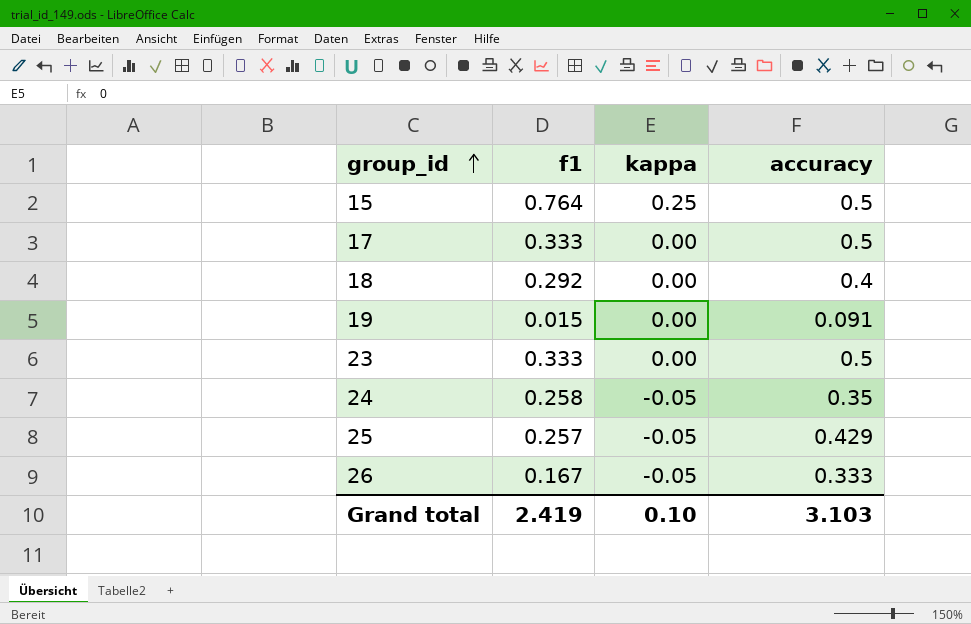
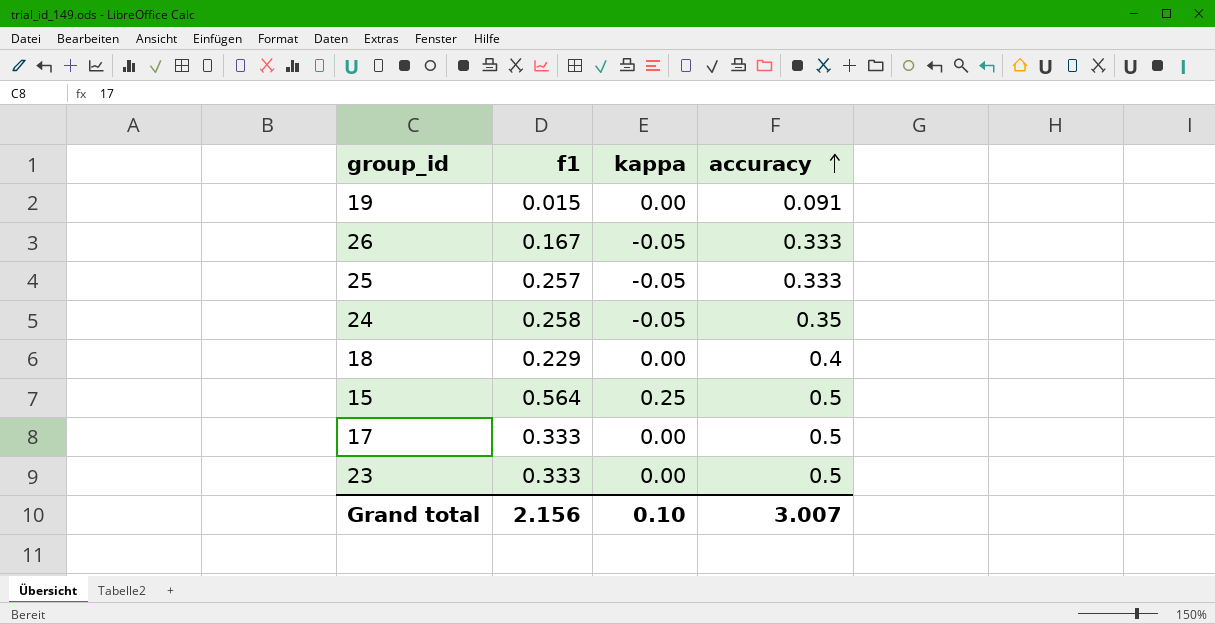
row order: group_id ascending -> accuracy ascending
25 | accuracy: 0.429 -> 0.333
18 | f1: 0.292 -> 0.229
15 | f1: 0.764 -> 0.564
Grand total | f1: 2.419 -> 2.156
Grand total | accuracy: 3.103 -> 3.007

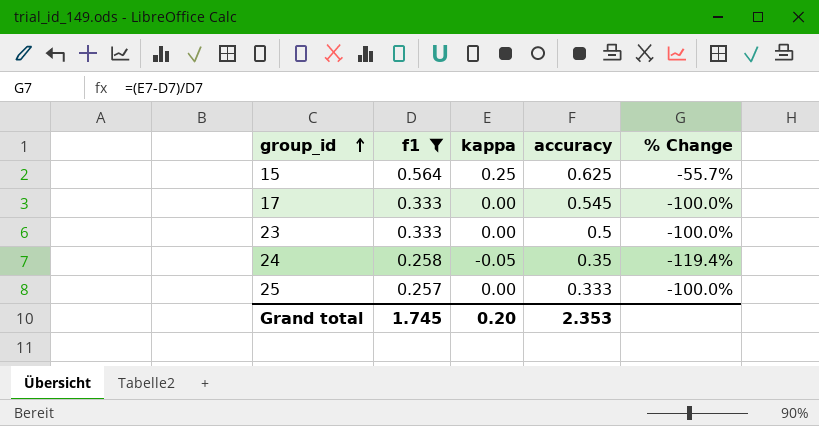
filter: none -> f1 >= 0.257
row order: accuracy ascending -> group_id ascending
column % Change | formula: none -> ([kappa] - [f1]) / [f1]
15 | accuracy: 0.5 -> 0.625
17 | accuracy: 0.5 -> 0.545
25 | kappa: -0.05 -> 0.00
Grand total | f1: 2.156 -> 1.745
Grand total | kappa: 0.10 -> 0.20
Grand total | accuracy: 3.007 -> 2.353

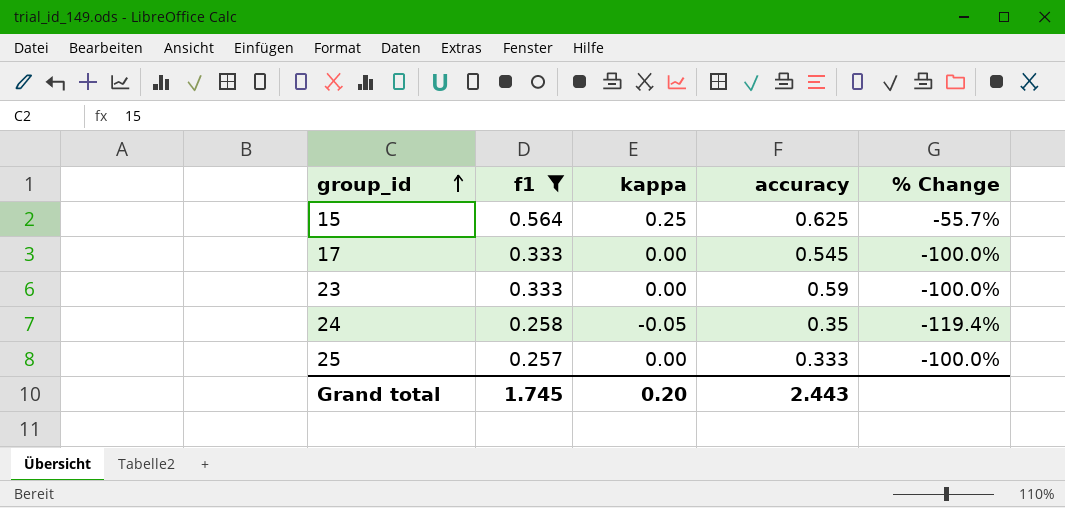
23 | accuracy: 0.5 -> 0.59
Grand total | accuracy: 2.353 -> 2.443

